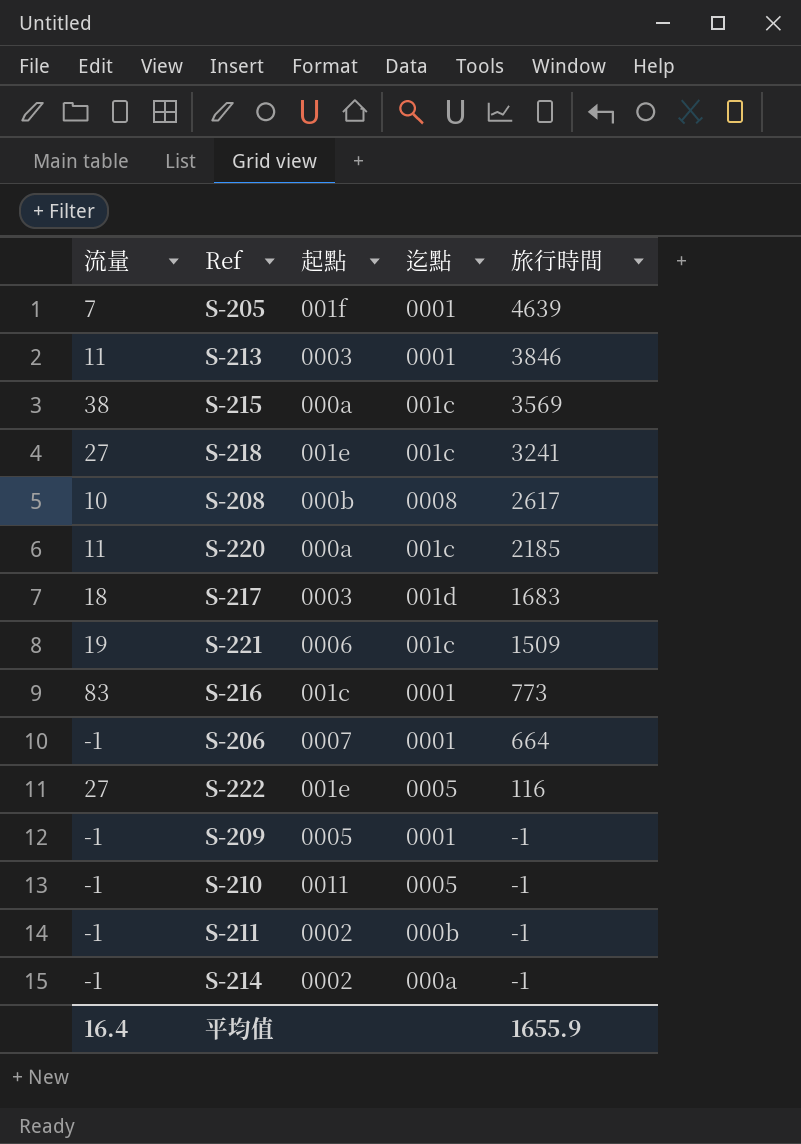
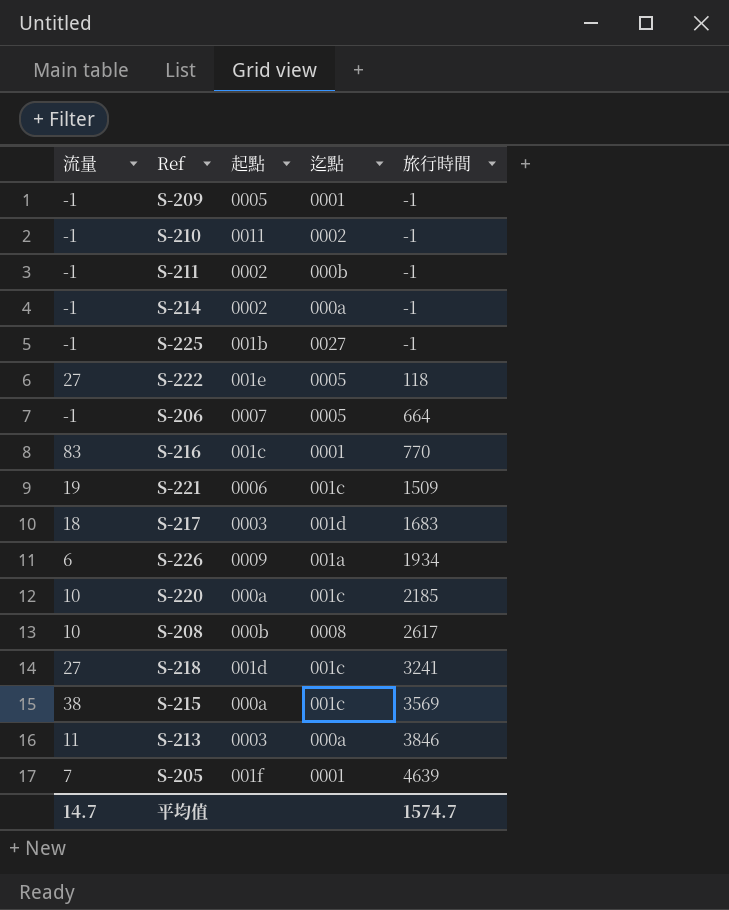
row order: 旅行時間 descending -> 旅行時間 ascending
S-210 | 迄點: 0005 -> 0002
row S-225: none -> -1 | 001b | 0027 | -1
S-222 | 旅行時間: 116 -> 118
S-206 | 迄點: 0001 -> 0005
S-216 | 旅行時間: 773 -> 770
row S-226: none -> 6 | 0009 | 001a | 1934
S-220 | 流量: 11 -> 10
S-218 | 起點: 001e -> 001d
S-213 | 迄點: 0001 -> 000a
平均值 | 流量: 16.4 -> 14.7
平均值 | 旅行時間: 1655.9 -> 1574.7

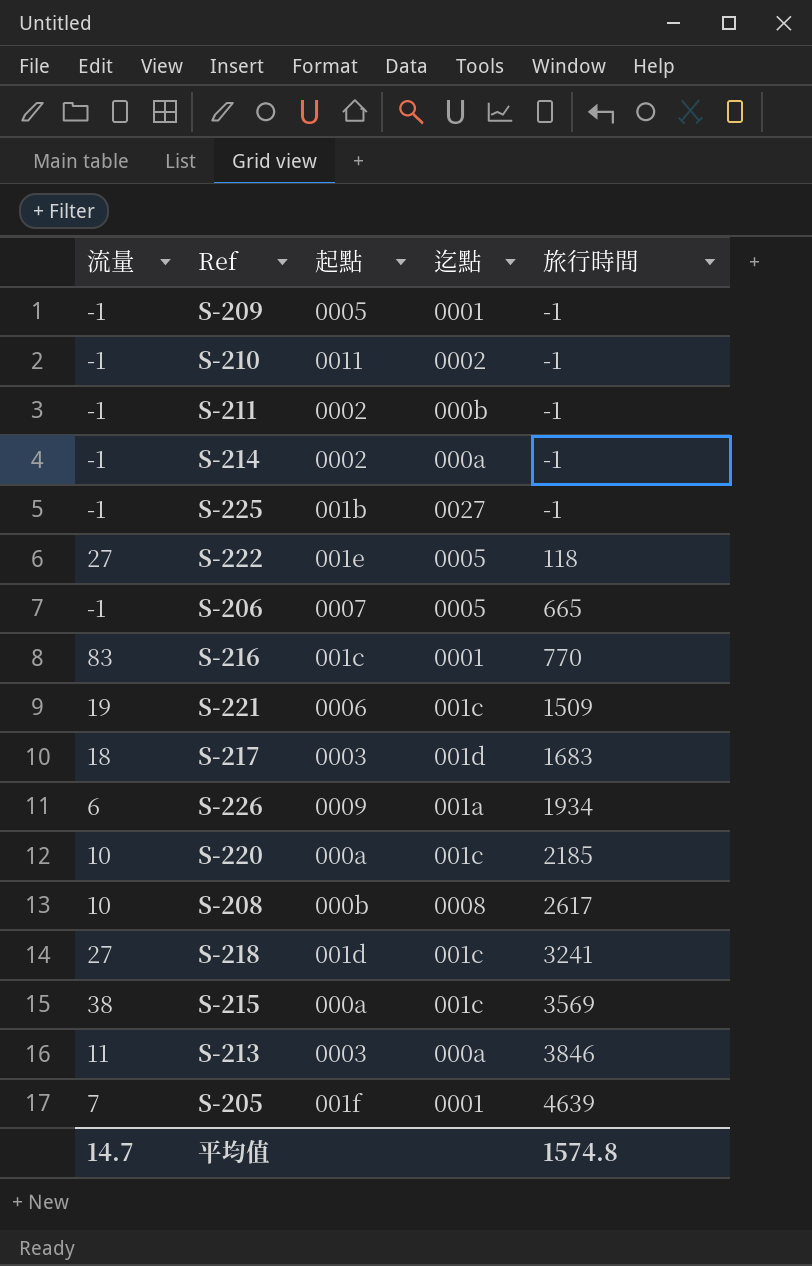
S-206 | 旅行時間: 664 -> 665
平均值 | 旅行時間: 1574.7 -> 1574.8

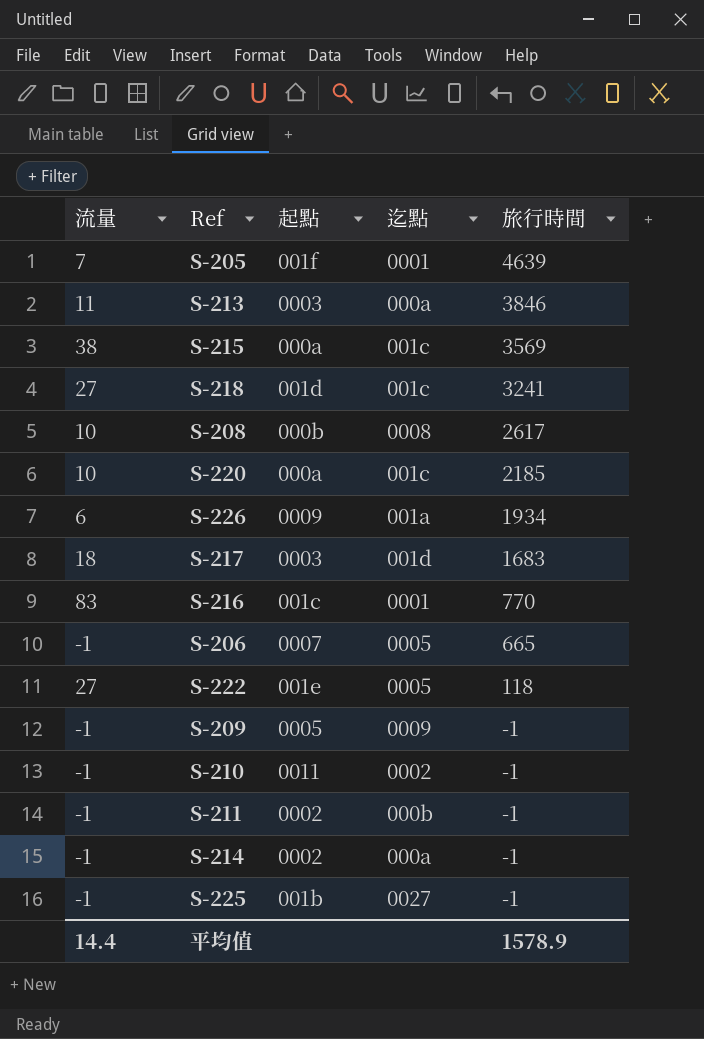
row order: 旅行時間 ascending -> 旅行時間 descending
row S-221: 19 | 0006 | 001c | 1509 -> none
S-209 | 迄點: 0001 -> 0009
平均值 | 流量: 14.7 -> 14.4
平均值 | 旅行時間: 1574.8 -> 1578.9

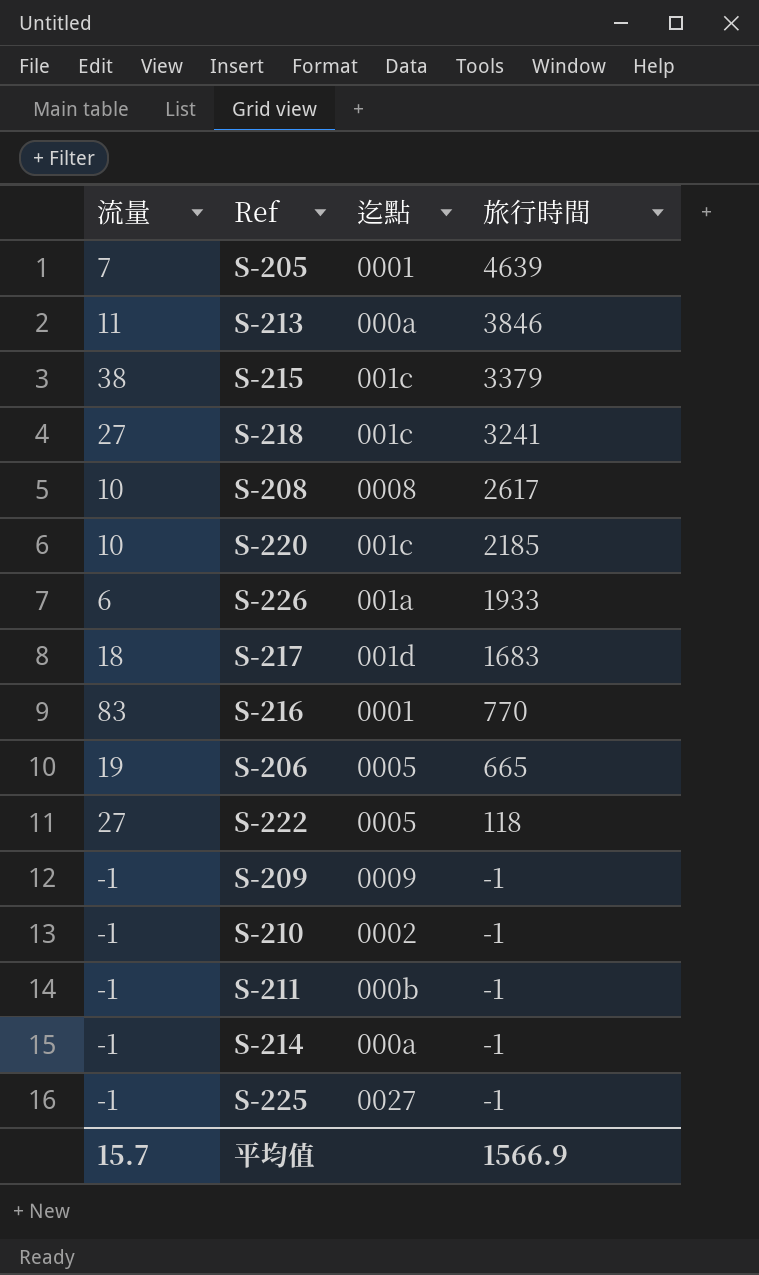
column 起點 | position: 3 -> none
S-215 | 旅行時間: 3569 -> 3379
S-226 | 旅行時間: 1934 -> 1933
S-206 | 流量: -1 -> 19
平均值 | 流量: 14.4 -> 15.7
平均值 | 旅行時間: 1578.9 -> 1566.9

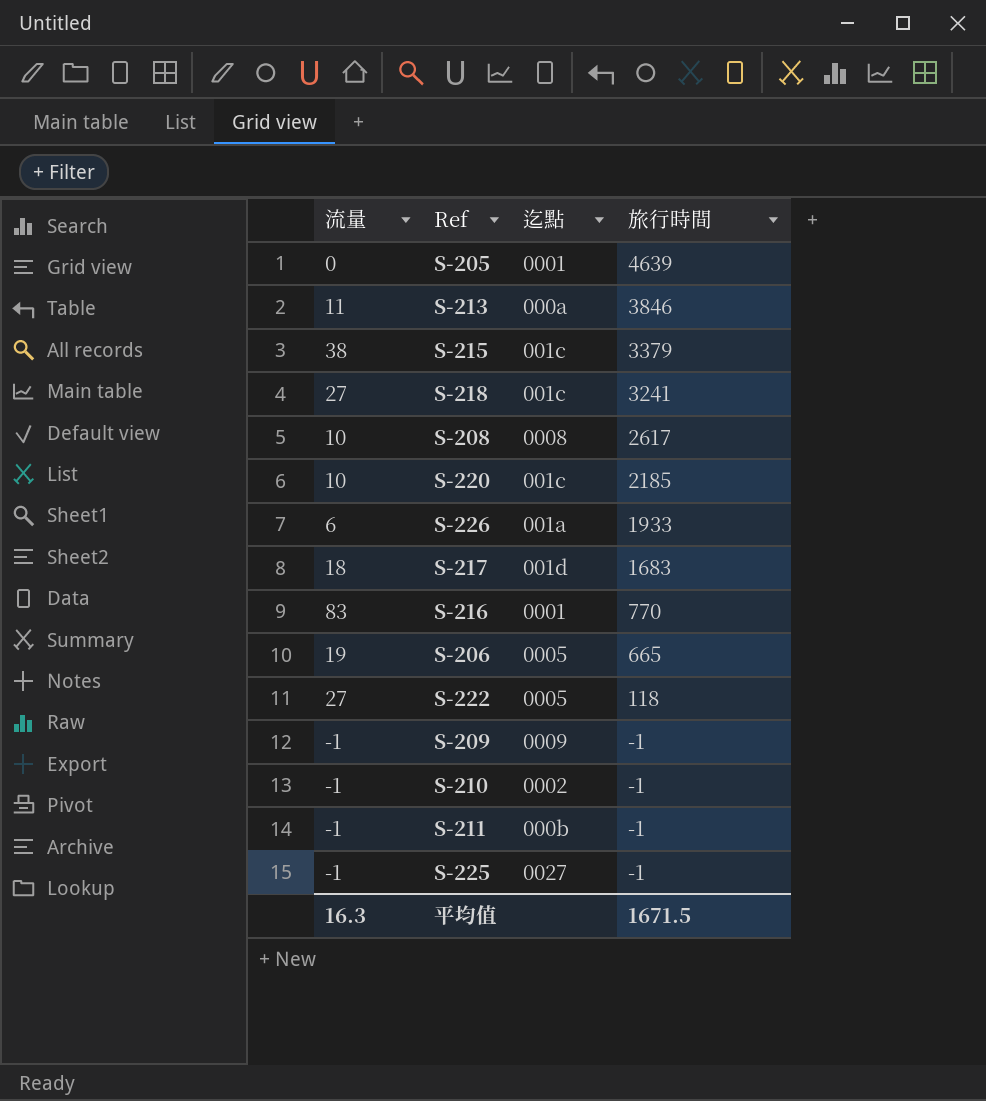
row S-214: -1 | 000a | -1 -> none
S-205 | 流量: 7 -> 0
平均值 | 流量: 15.7 -> 16.3
平均值 | 旅行時間: 1566.9 -> 1671.5

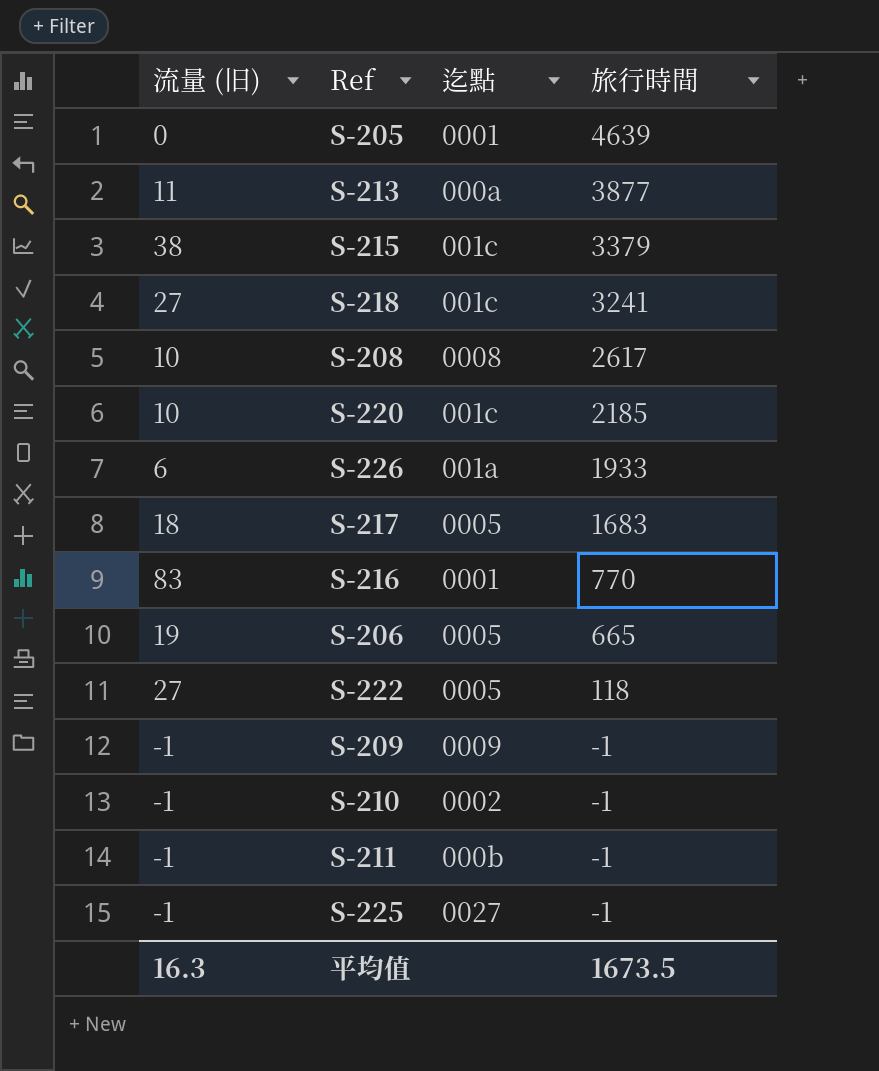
column name: 流量 -> 流量 (旧)
S-213 | 旅行時間: 3846 -> 3877
S-217 | 迄點: 001d -> 0005
平均值 | 旅行時間: 1671.5 -> 1673.5

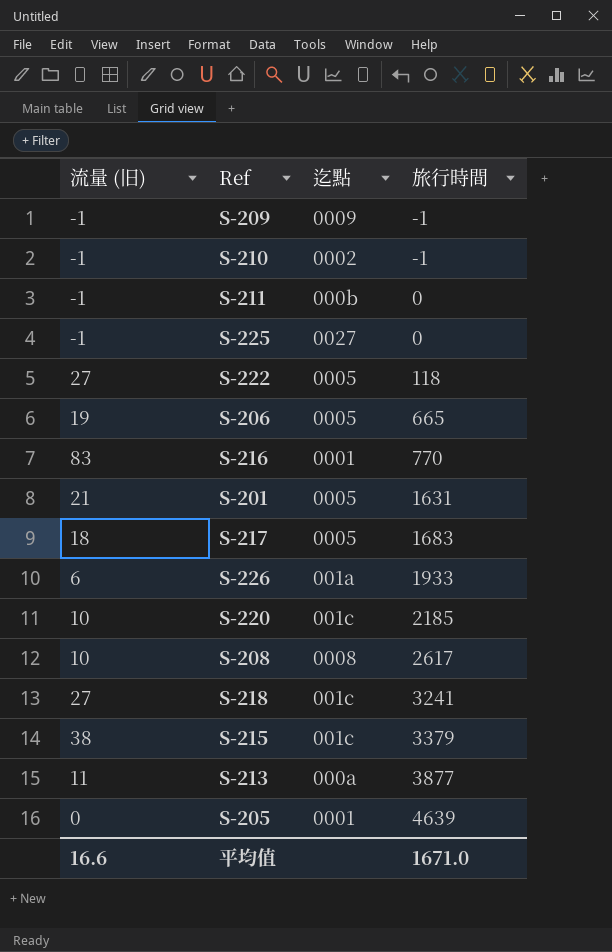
row order: 旅行時間 descending -> 旅行時間 ascending
S-211 | 旅行時間: -1 -> 0
S-225 | 旅行時間: -1 -> 0
row S-201: none -> 21 | 0005 | 1631
平均值 | 流量 (旧): 16.3 -> 16.6
平均值 | 旅行時間: 1673.5 -> 1671.0

